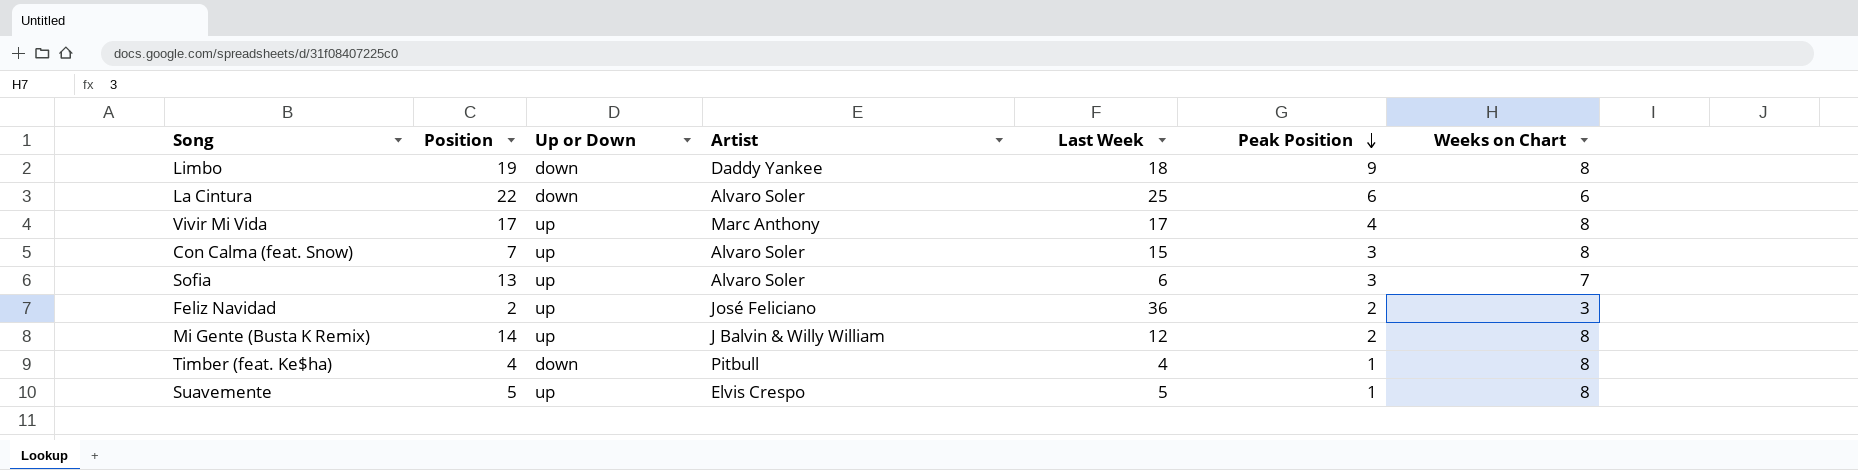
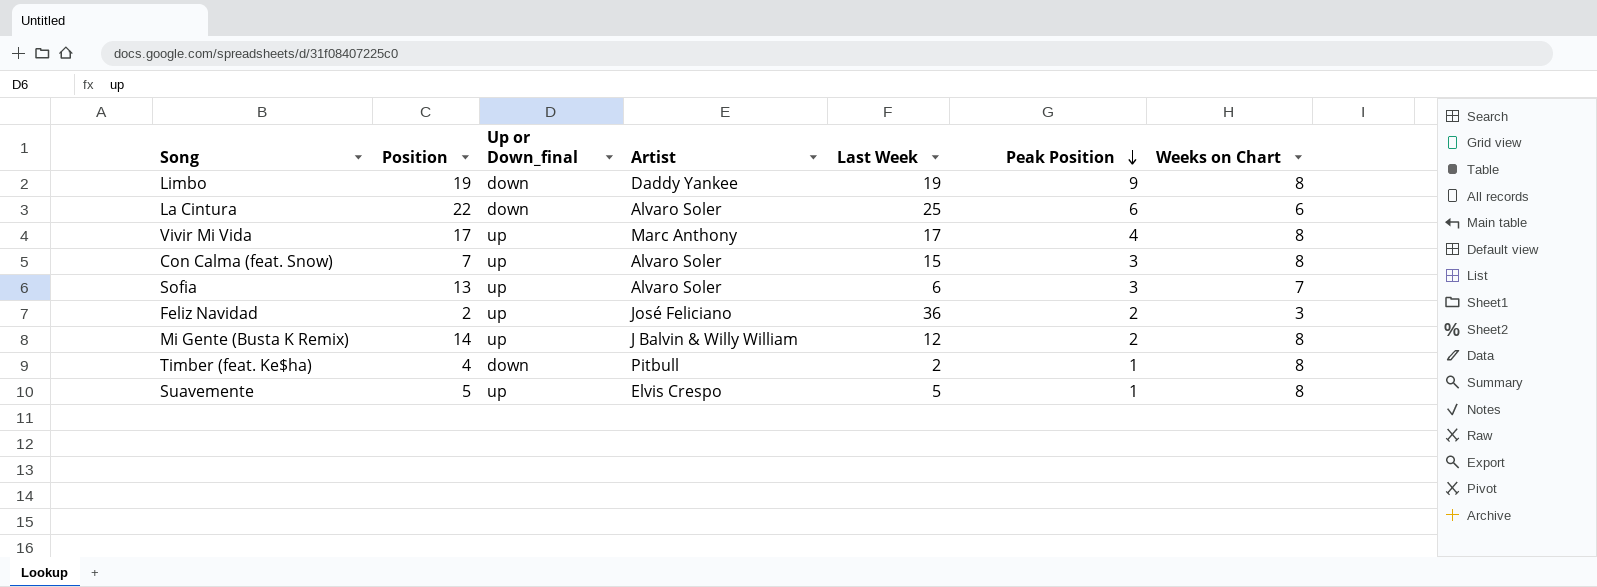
column name: Up or Down -> Up or Down_final
Limbo | Last Week: 18 -> 19
Timber (feat. Ke$ha) | Last Week: 4 -> 2

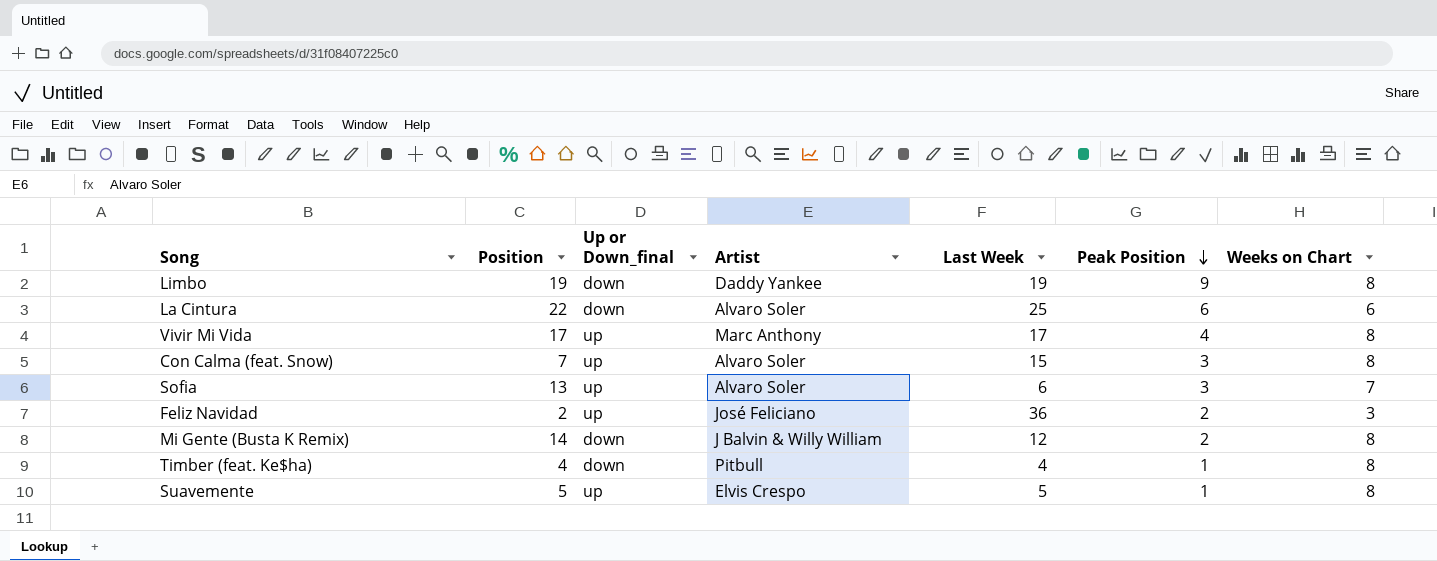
Mi Gente (Busta K Remix) | Up or Down_final: up -> down
Timber (feat. Ke$ha) | Last Week: 2 -> 4

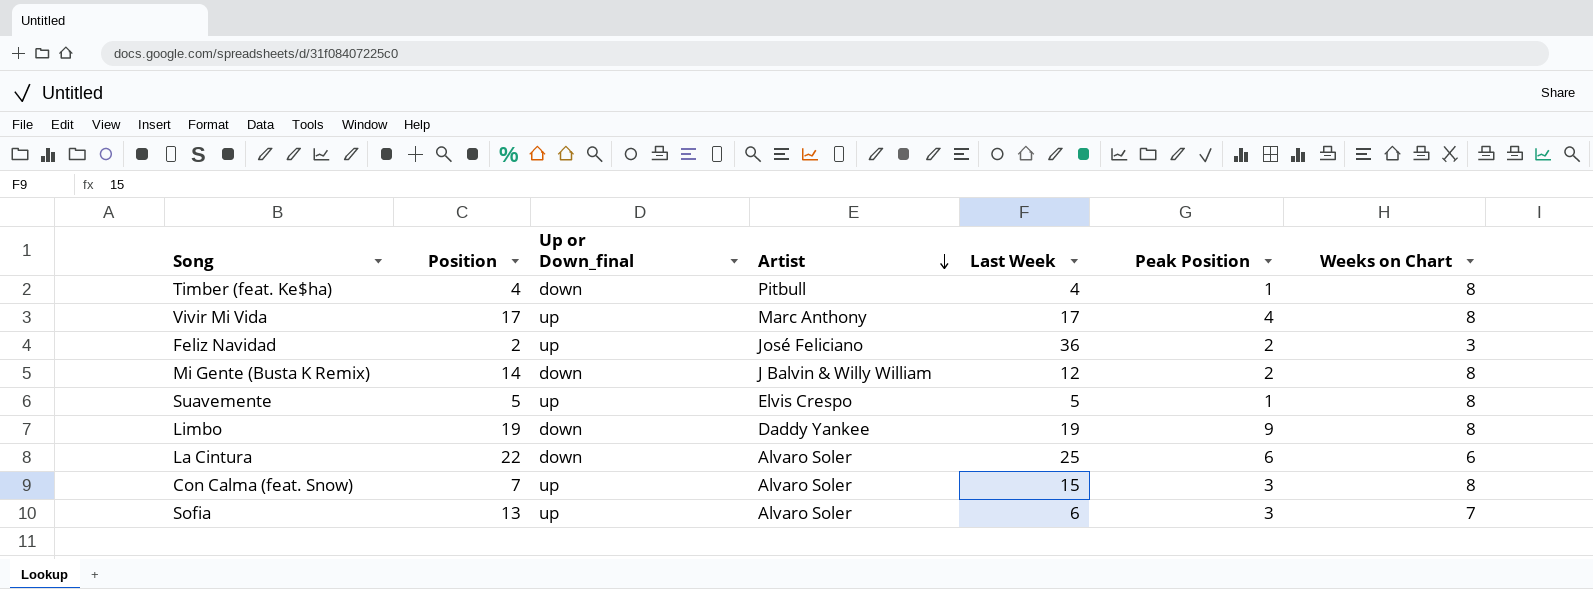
row order: Peak Position descending -> Artist descending

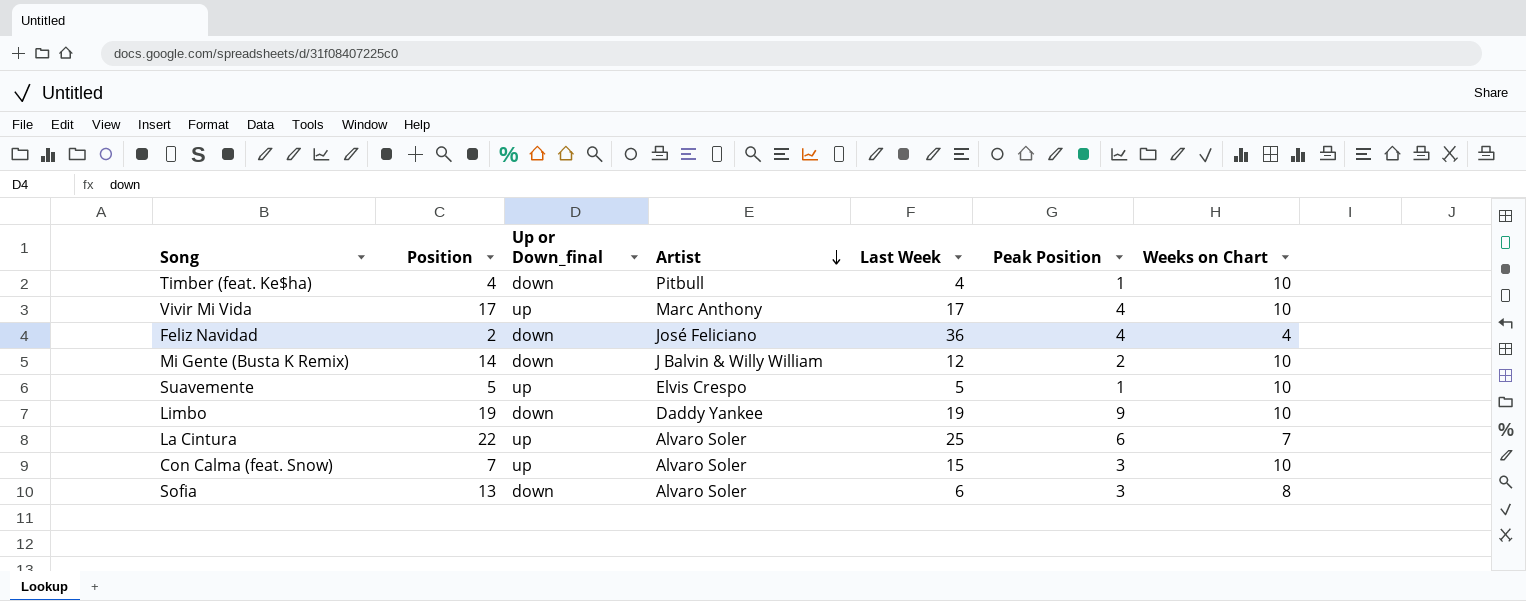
Timber (feat. Ke$ha) | Weeks on Chart: 8 -> 10
Vivir Mi Vida | Weeks on Chart: 8 -> 10
Feliz Navidad | Up or Down_final: up -> down
Feliz Navidad | Peak Position: 2 -> 4
Feliz Navidad | Weeks on Chart: 3 -> 4
Mi Gente (Busta K Remix) | Weeks on Chart: 8 -> 10
Suavemente | Weeks on Chart: 8 -> 10
Limbo | Weeks on Chart: 8 -> 10
La Cintura | Up or Down_final: down -> up
La Cintura | Weeks on Chart: 6 -> 7
Con Calma (feat. Snow) | Weeks on Chart: 8 -> 10
Sofia | Up or Down_final: up -> down
Sofia | Weeks on Chart: 7 -> 8

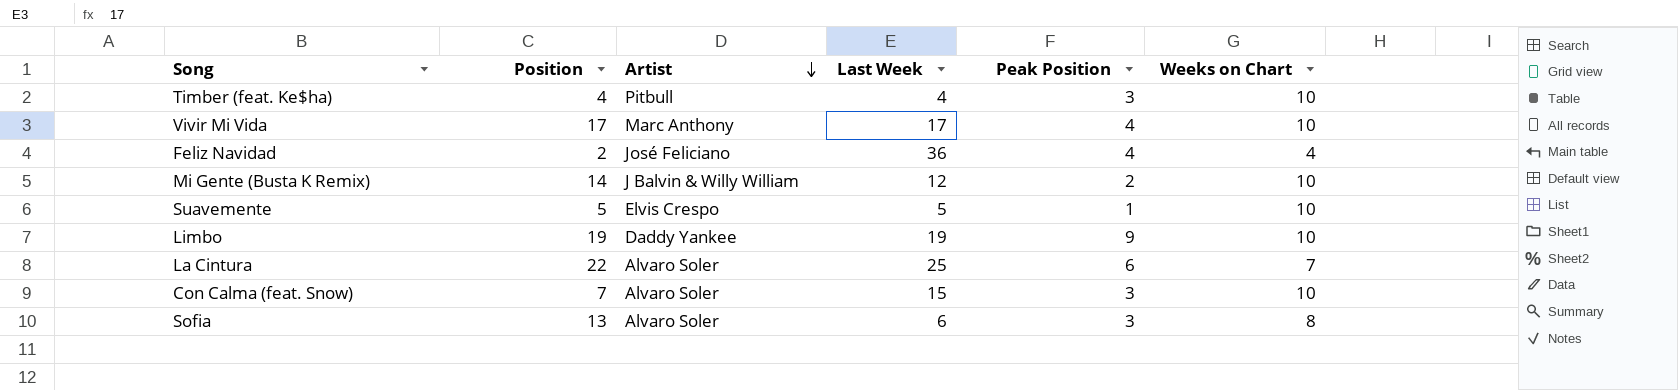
column Up or Down_final | position: 3 -> none
Timber (feat. Ke$ha) | Peak Position: 1 -> 3

